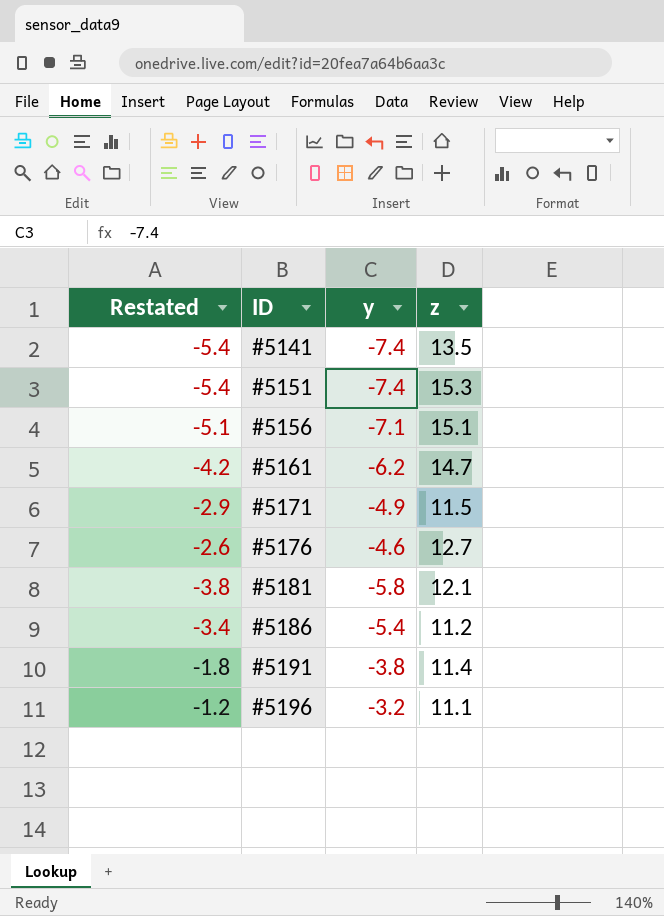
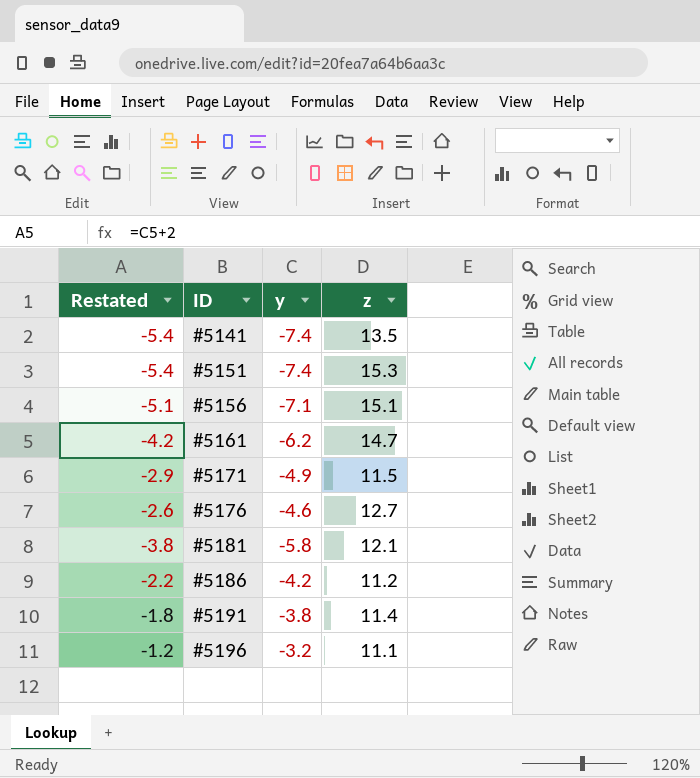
#5186 | Restated: -3.4 -> -2.2
#5186 | y: -5.4 -> -4.2

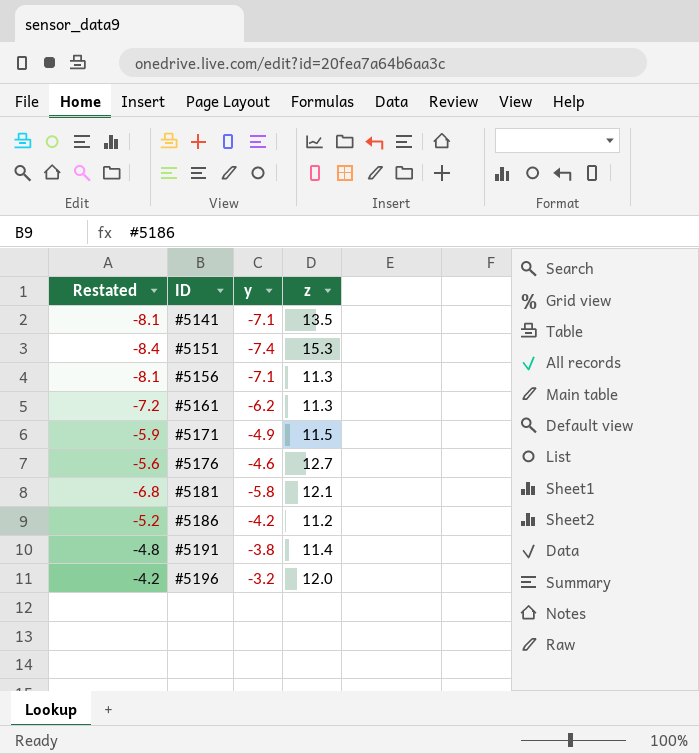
column Restated | formula: [y] + 2 -> [y] - 1
#5141 | y: -7.4 -> -7.1
#5156 | z: 15.1 -> 11.3
#5161 | z: 14.7 -> 11.3
#5196 | z: 11.1 -> 12.0

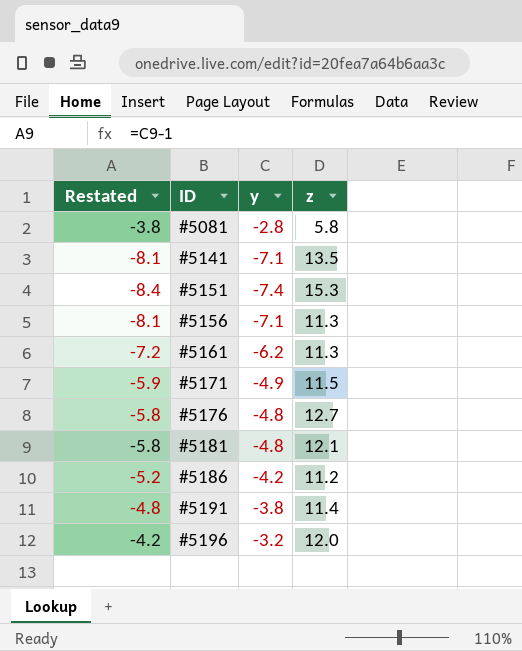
row #5081: none -> -3.8 | -2.8 | 5.8
#5176 | Restated: -5.6 -> -5.8
#5176 | y: -4.6 -> -4.8
#5181 | Restated: -6.8 -> -5.8
#5181 | y: -5.8 -> -4.8

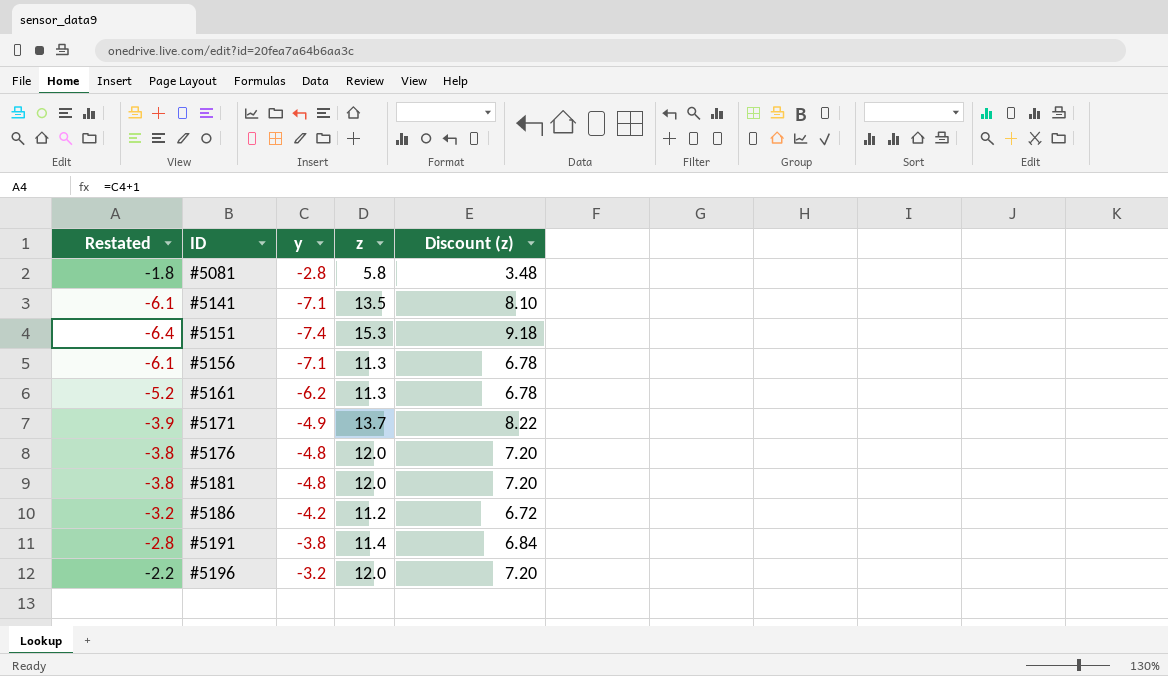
column Restated | formula: [y] - 1 -> [y] + 1
column Discount (z) | formula: none -> [z] * 0.6
#5171 | z: 11.5 -> 13.7
#5176 | z: 12.7 -> 12.0
#5181 | z: 12.1 -> 12.0

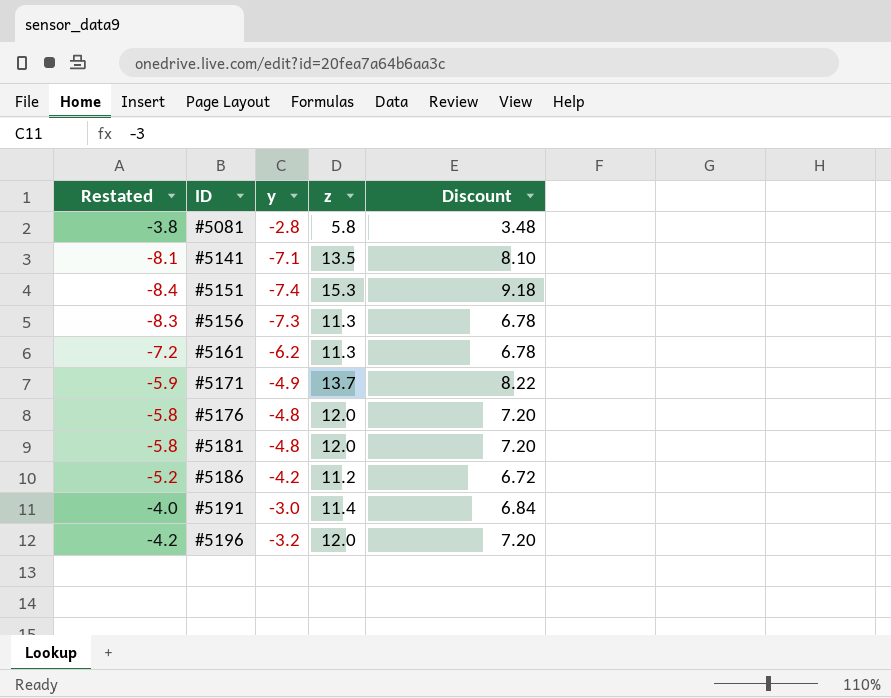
column Restated | formula: [y] + 1 -> [y] - 1
column name: Discount (z) -> Discount
#5156 | y: -7.1 -> -7.3
#5191 | y: -3.8 -> -3.0

